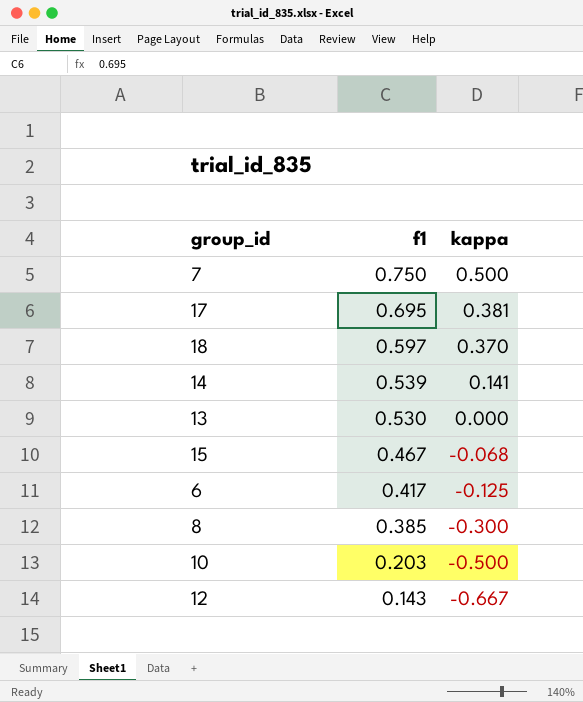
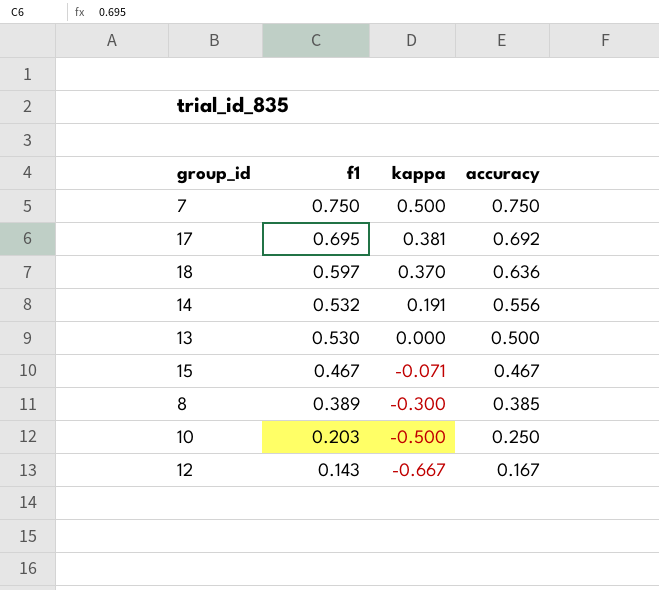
column accuracy | position: none -> 4
row 6: 0.417 | -0.125 -> none
14 | f1: 0.539 -> 0.532
14 | kappa: 0.141 -> 0.191
15 | kappa: -0.068 -> -0.071
8 | f1: 0.385 -> 0.389

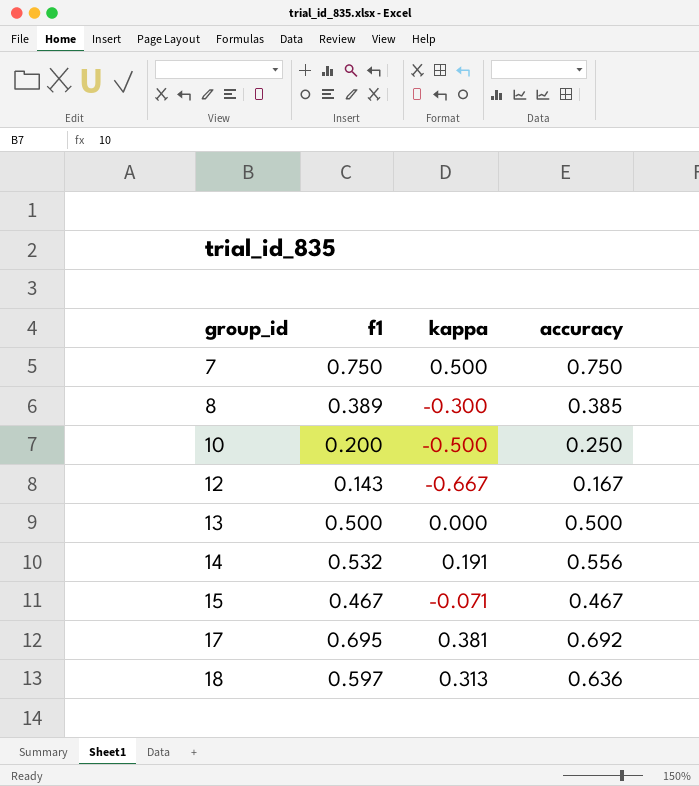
row order: f1 descending -> group_id ascending
10 | f1: 0.203 -> 0.200
13 | f1: 0.530 -> 0.500
18 | kappa: 0.370 -> 0.313

